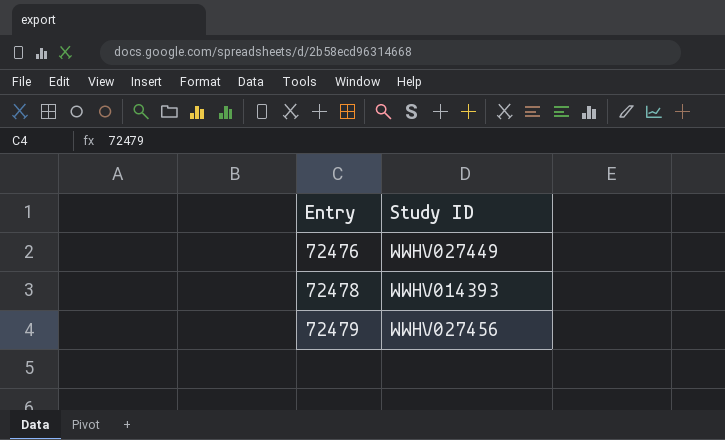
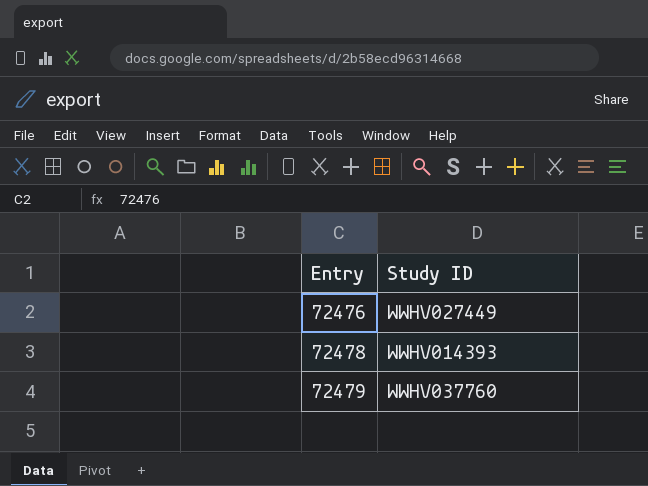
72479 | Study ID: WWHV027456 -> WWHV037760

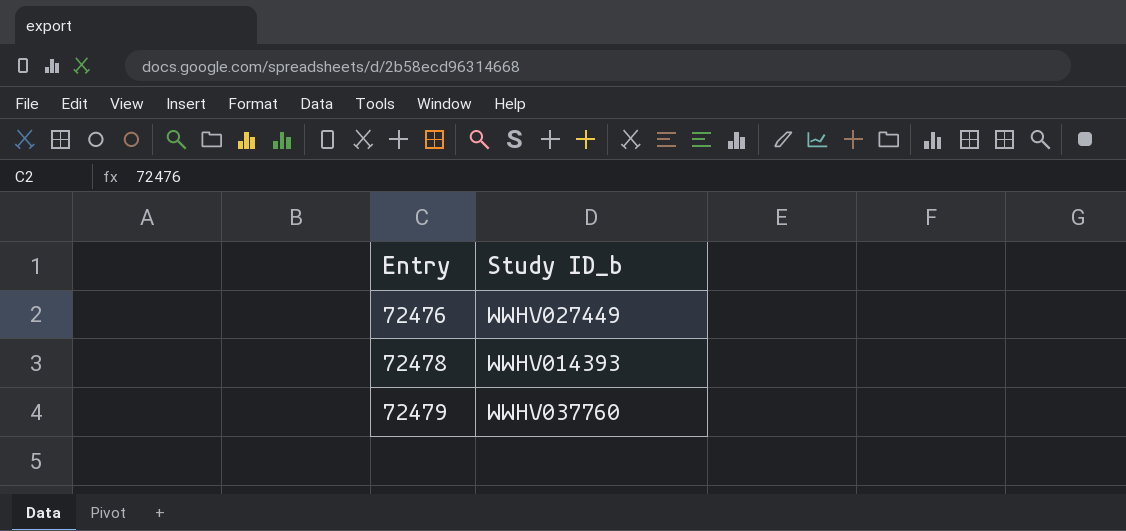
column name: Study ID -> Study ID_b

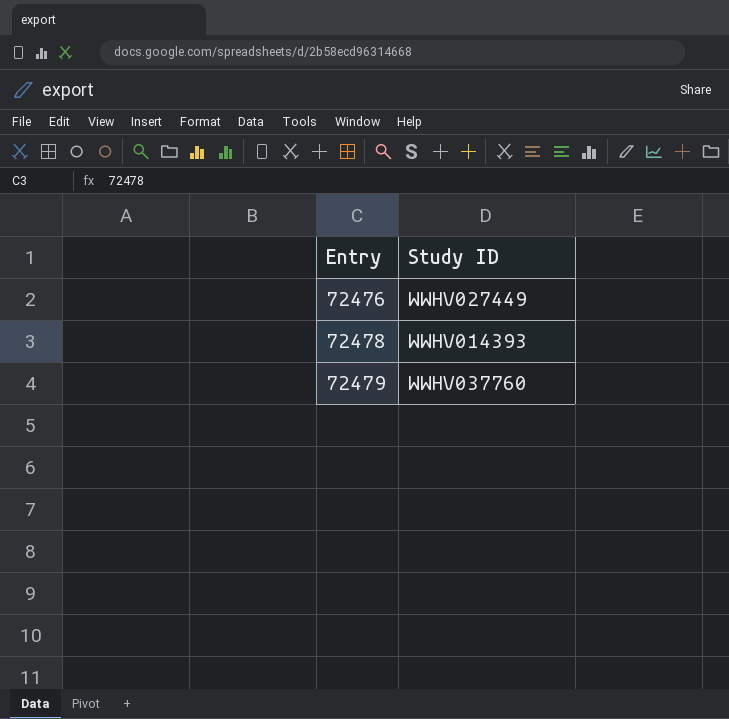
column name: Study ID_b -> Study ID

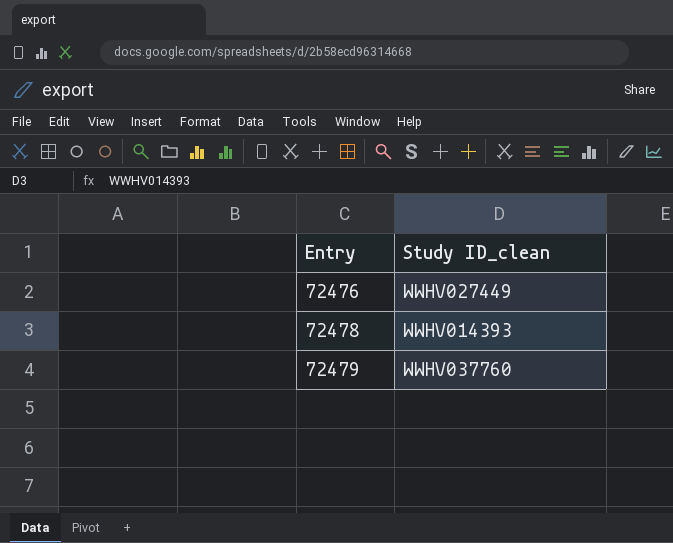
column name: Study ID -> Study ID_clean

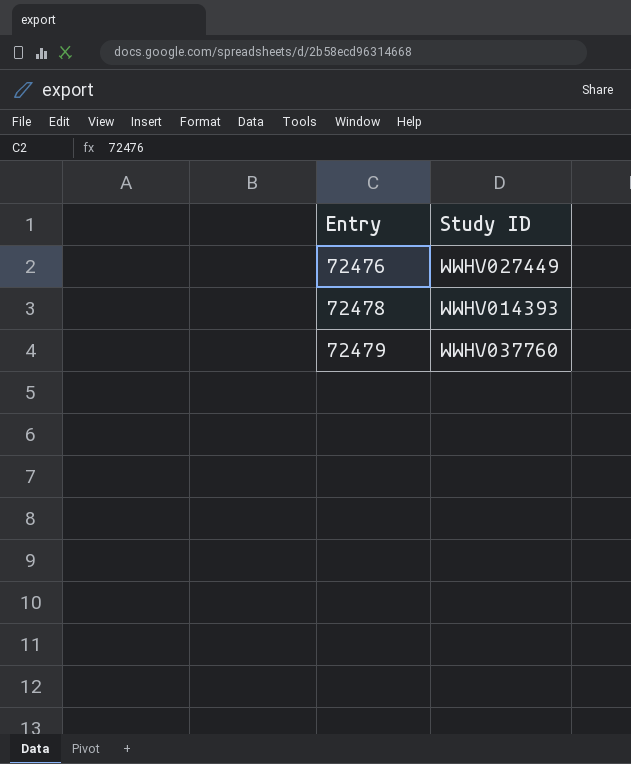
column name: Study ID_clean -> Study ID

